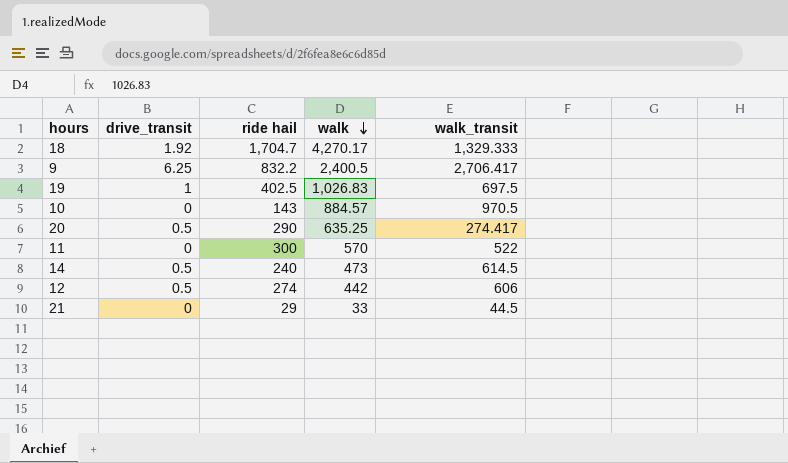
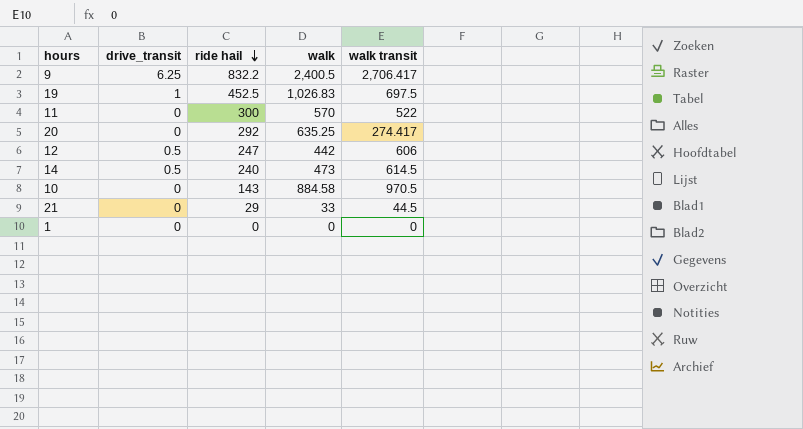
row order: walk descending -> ride hail descending
column name: walk_transit -> walk transit
row 18: 1.92 | 1,704.7 | 4,270.17 | 1,329.333 -> none
19 | ride hail: 402.5 -> 452.5
20 | drive_transit: 0.5 -> 0
20 | ride hail: 290 -> 292
12 | ride hail: 274 -> 247
10 | walk: 884.57 -> 884.58
row 1: none -> 0 | 0 | 0 | 0

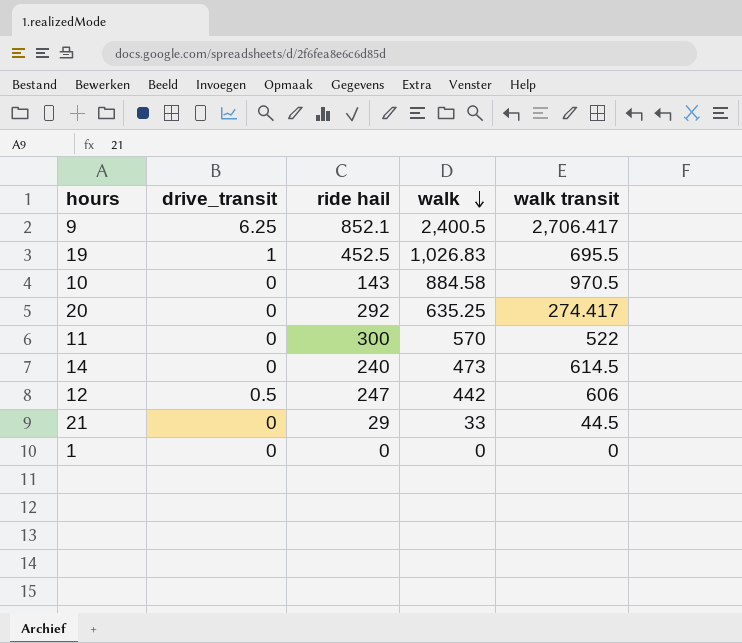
row order: ride hail descending -> walk descending
9 | ride hail: 832.2 -> 852.1
19 | walk transit: 697.5 -> 695.5
14 | drive_transit: 0.5 -> 0

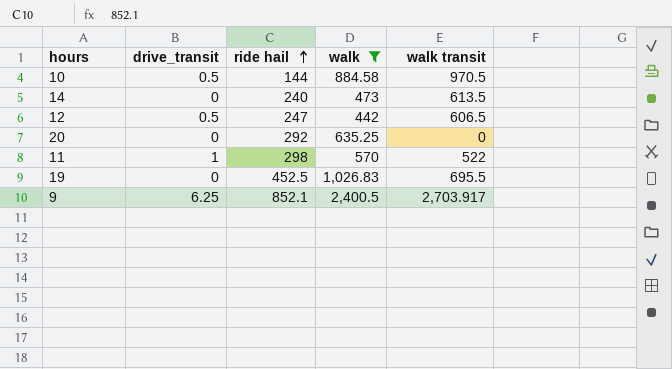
filter: none -> walk >= 442
row order: walk descending -> ride hail ascending
10 | drive_transit: 0 -> 0.5
10 | ride hail: 143 -> 144
14 | walk transit: 614.5 -> 613.5
12 | walk transit: 606 -> 606.5
20 | walk transit: 274.417 -> 0
11 | drive_transit: 0 -> 1
11 | ride hail: 300 -> 298
19 | drive_transit: 1 -> 0
9 | walk transit: 2,706.417 -> 2,703.917

